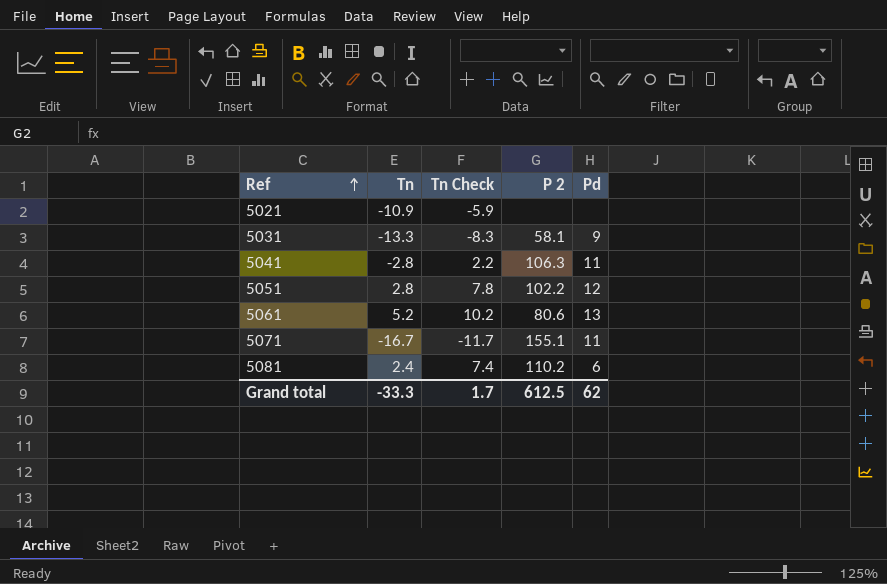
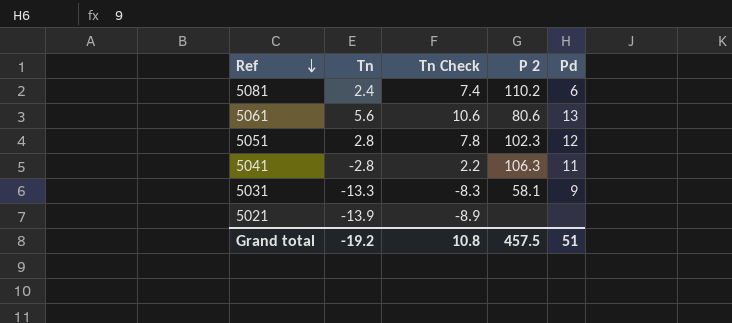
row order: Ref ascending -> Ref descending
row 5071: -16.7 | -11.7 | 155.1 | 11 -> none
5061 | Tn: 5.2 -> 5.6
5061 | Tn Check: 10.2 -> 10.6
5051 | P 2: 102.2 -> 102.3
5021 | Tn: -10.9 -> -13.9
5021 | Tn Check: -5.9 -> -8.9
Grand total | Tn: -33.3 -> -19.2
Grand total | Tn Check: 1.7 -> 10.8
Grand total | P 2: 612.5 -> 457.5
Grand total | Pd: 62 -> 51

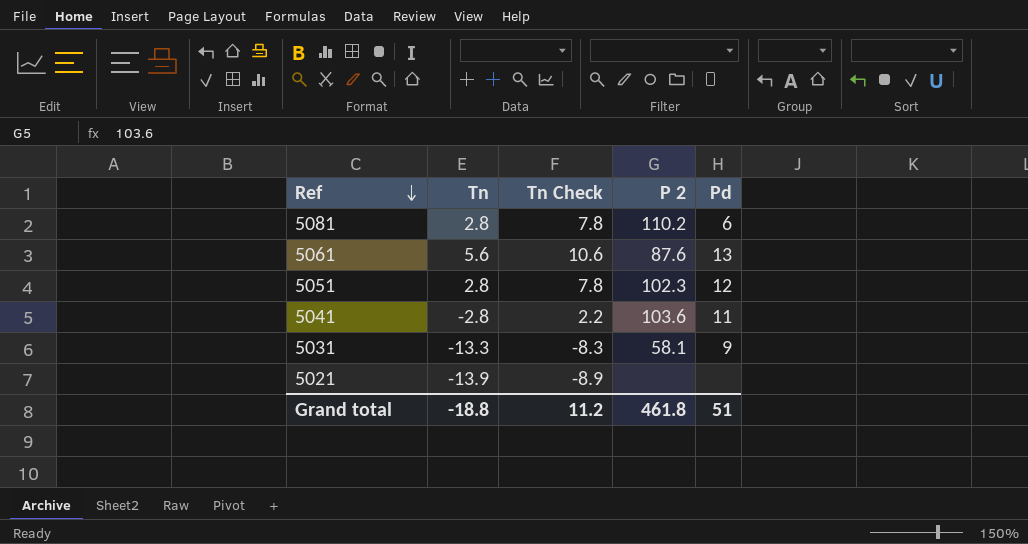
5081 | Tn: 2.4 -> 2.8
5081 | Tn Check: 7.4 -> 7.8
5061 | P 2: 80.6 -> 87.6
5041 | P 2: 106.3 -> 103.6
Grand total | Tn: -19.2 -> -18.8
Grand total | Tn Check: 10.8 -> 11.2
Grand total | P 2: 457.5 -> 461.8

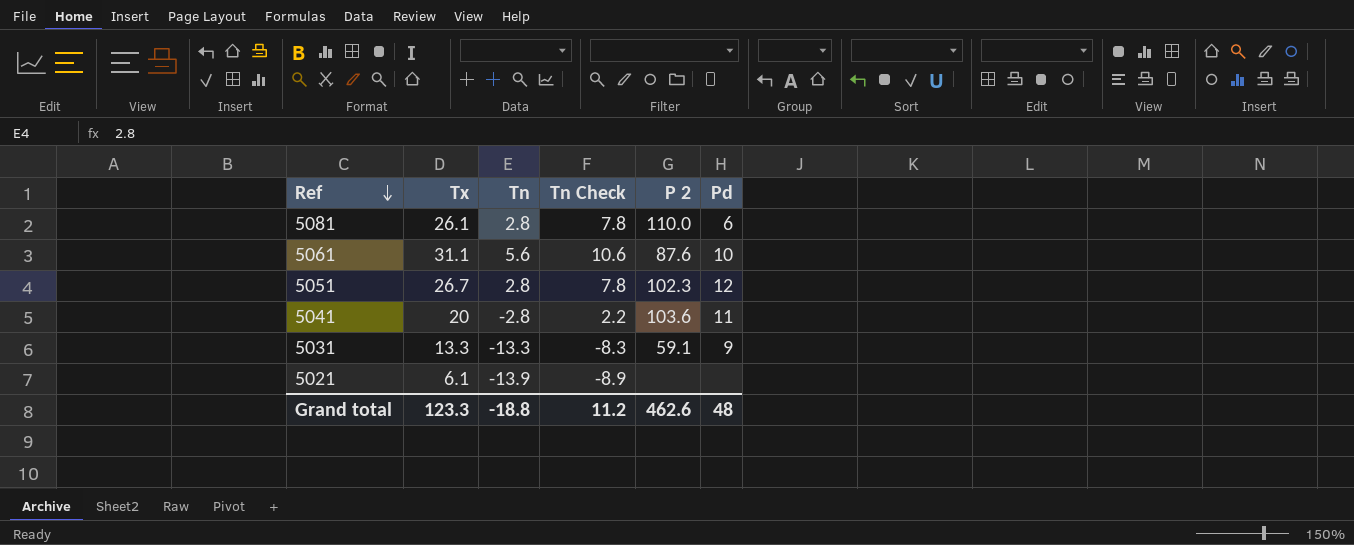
column Tx | position: none -> 2
5081 | P 2: 110.2 -> 110.0
5061 | Pd: 13 -> 10
5031 | P 2: 58.1 -> 59.1
Grand total | P 2: 461.8 -> 462.6
Grand total | Pd: 51 -> 48

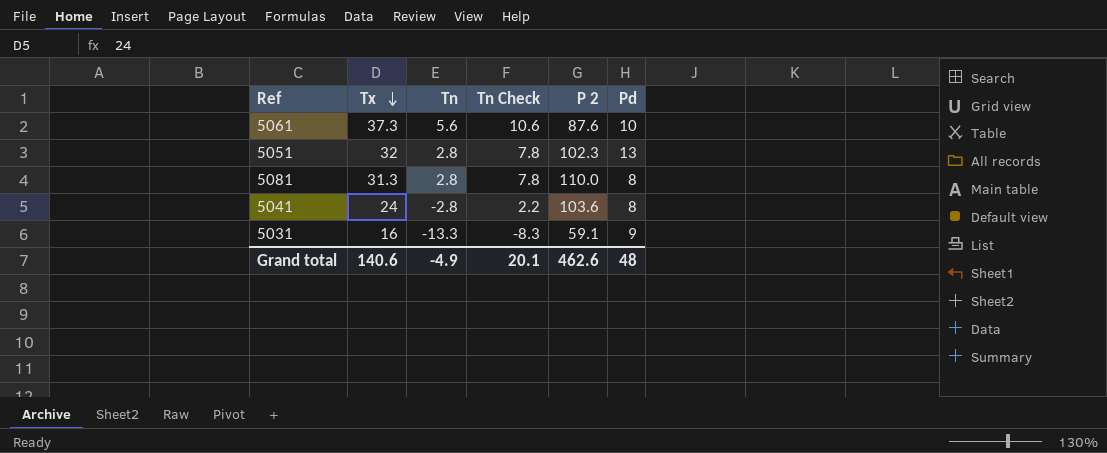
row order: Ref descending -> Tx descending
row 5021: 6.1 | -13.9 | -8.9 | none | none -> none
5061 | Tx: 31.1 -> 37.3
5051 | Tx: 26.7 -> 32
5051 | Pd: 12 -> 13
5081 | Tx: 26.1 -> 31.3
5081 | Pd: 6 -> 8
5041 | Tx: 20 -> 24
5041 | Pd: 11 -> 8
5031 | Tx: 13.3 -> 16
Grand total | Tx: 123.3 -> 140.6
Grand total | Tn: -18.8 -> -4.9
Grand total | Tn Check: 11.2 -> 20.1

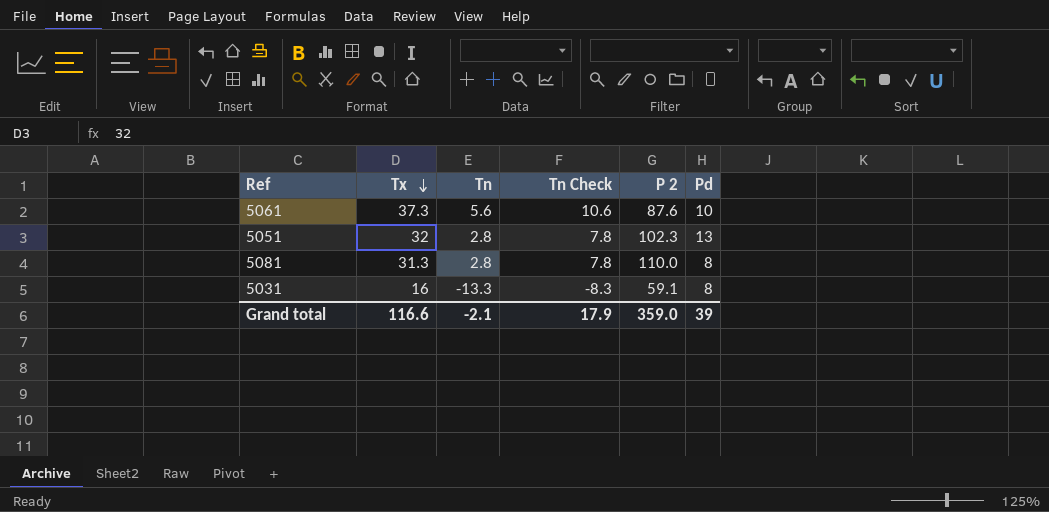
row 5041: 24 | -2.8 | 2.2 | 103.6 | 8 -> none
5031 | Pd: 9 -> 8
Grand total | Tx: 140.6 -> 116.6
Grand total | Tn: -4.9 -> -2.1
Grand total | Tn Check: 20.1 -> 17.9
Grand total | P 2: 462.6 -> 359.0
Grand total | Pd: 48 -> 39

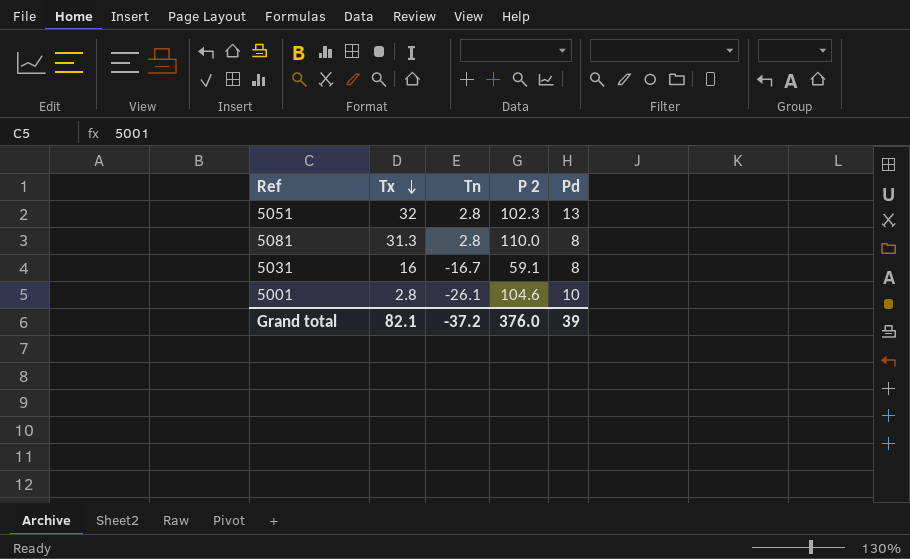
column Tn Check | formula: [Tn] + 5 -> none
row 5061: 37.3 | 5.6 | 10.6 | 87.6 | 10 -> none
5031 | Tn: -13.3 -> -16.7
row 5001: none -> 2.8 | -26.1 | 104.6 | 10
Grand total | Tx: 116.6 -> 82.1
Grand total | Tn: -2.1 -> -37.2
Grand total | P 2: 359.0 -> 376.0

